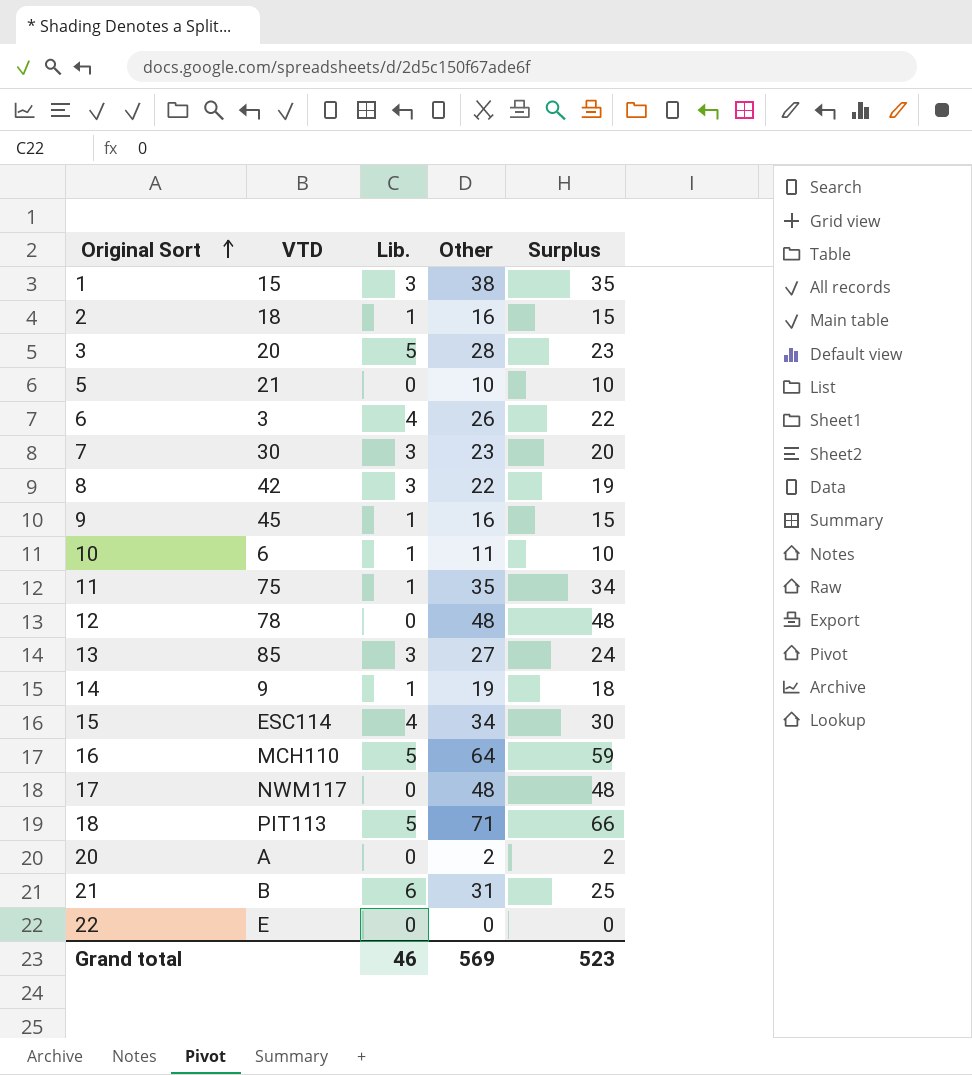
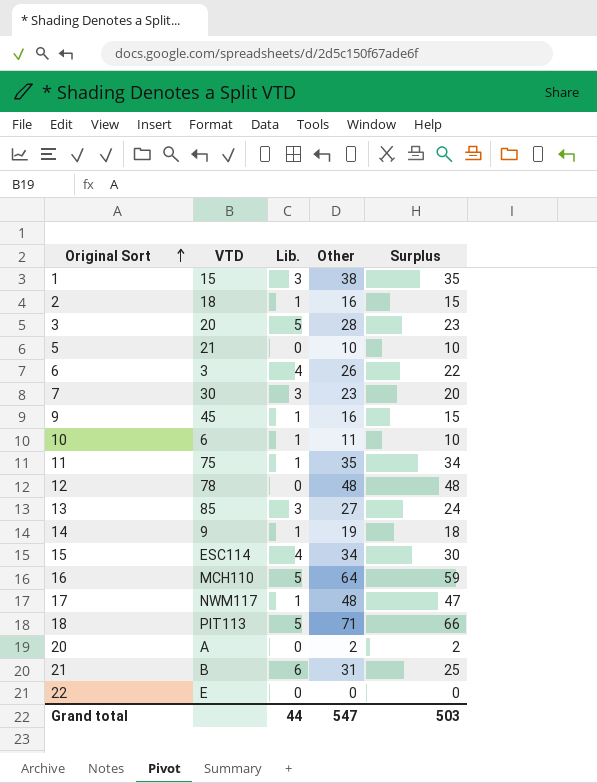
row 8: 42 | 3 | 22 | 19 -> none
17 | Lib.: 0 -> 1
17 | Surplus: 48 -> 47
Grand total | Lib.: 46 -> 44
Grand total | Other: 569 -> 547
Grand total | Surplus: 523 -> 503

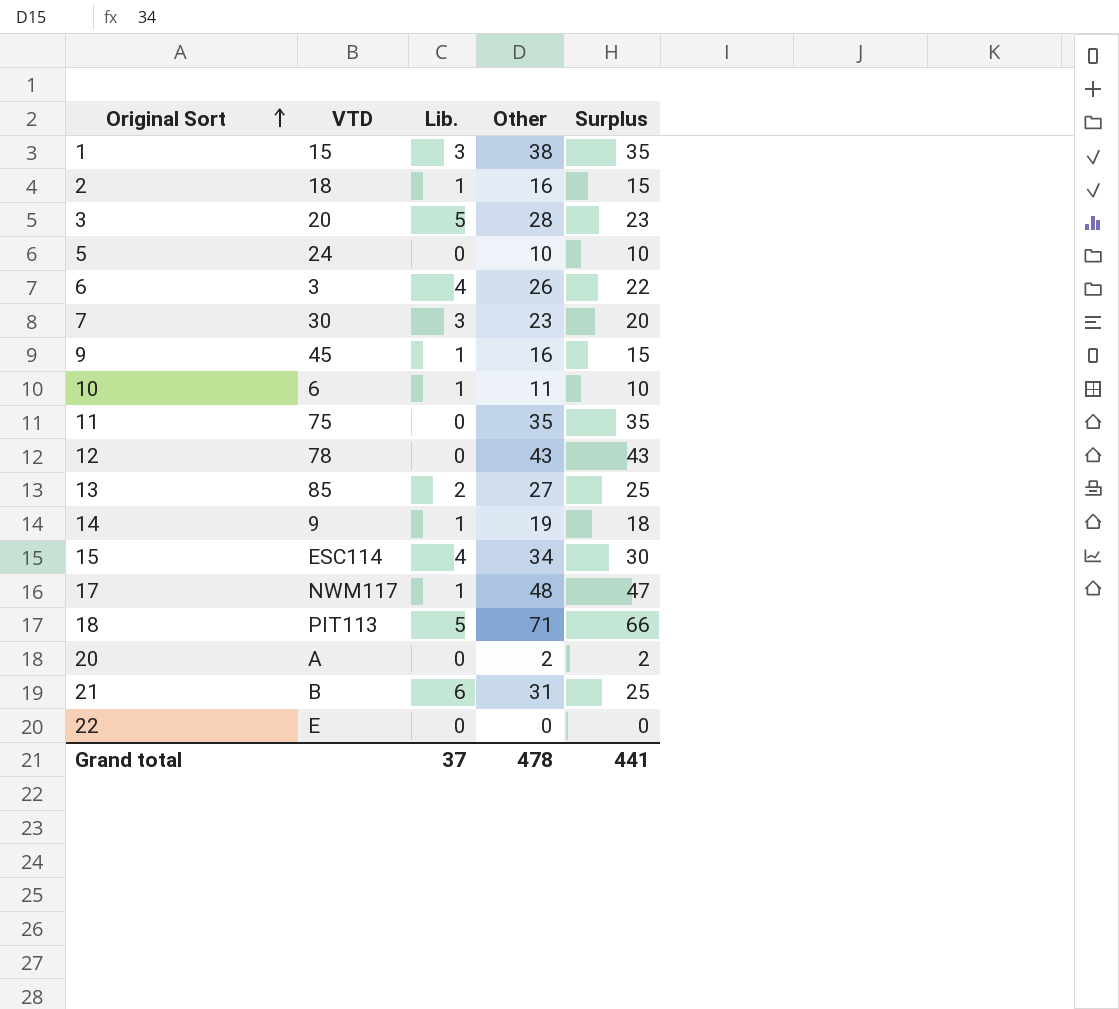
row 16: MCH110 | 5 | 64 | 59 -> none
5 | VTD: 21 -> 24
11 | Lib.: 1 -> 0
11 | Surplus: 34 -> 35
12 | Other: 48 -> 43
12 | Surplus: 48 -> 43
13 | Lib.: 3 -> 2
13 | Surplus: 24 -> 25
Grand total | Lib.: 44 -> 37
Grand total | Other: 547 -> 478
Grand total | Surplus: 503 -> 441

